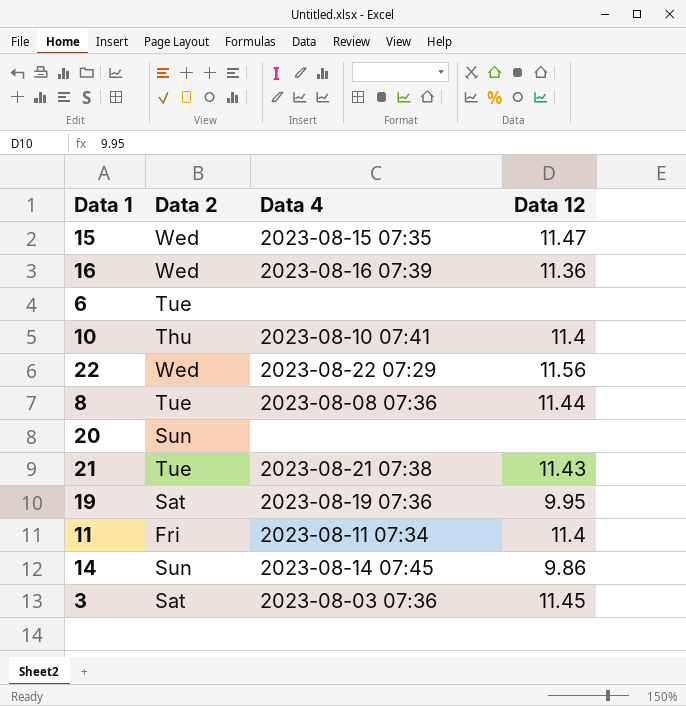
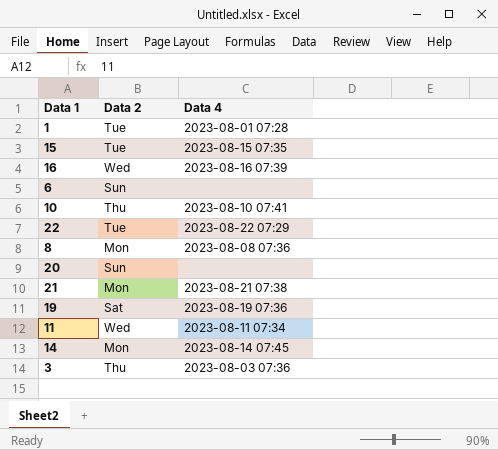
column Data 12 | position: 4 -> none
row 1: none -> Tue | 2023-08-01 07:28
15 | Data 2: Wed -> Tue
6 | Data 2: Tue -> Sun
22 | Data 2: Wed -> Tue
8 | Data 2: Tue -> Mon
21 | Data 2: Tue -> Mon
11 | Data 2: Fri -> Wed
14 | Data 2: Sun -> Mon
3 | Data 2: Sat -> Thu

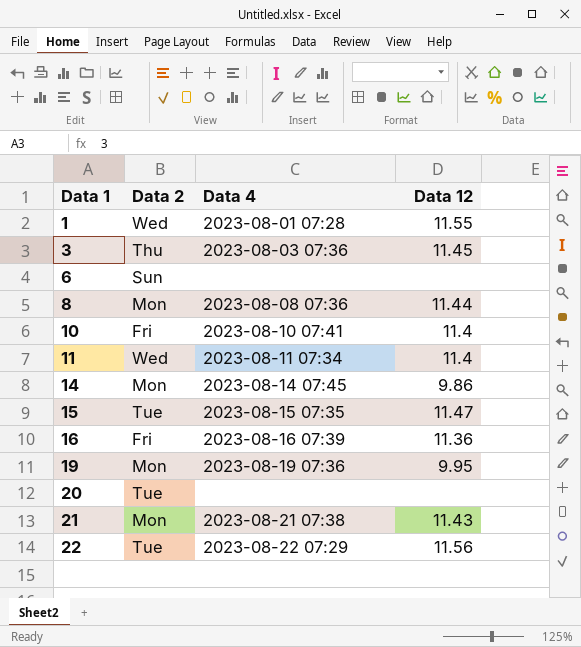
row order: none -> Data 1 ascending
column Data 12 | position: none -> 4
1 | Data 2: Tue -> Wed
10 | Data 2: Thu -> Fri
16 | Data 2: Wed -> Fri
19 | Data 2: Sat -> Mon
20 | Data 2: Sun -> Tue

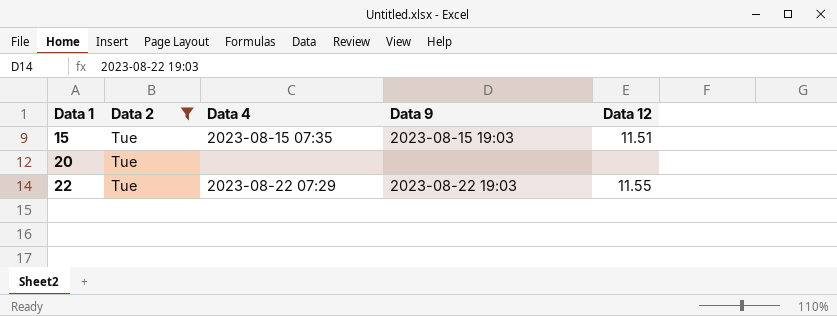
filter: none -> Data 2 = Tue
column Data 9 | position: none -> 4
15 | Data 12: 11.47 -> 11.51
22 | Data 12: 11.56 -> 11.55

